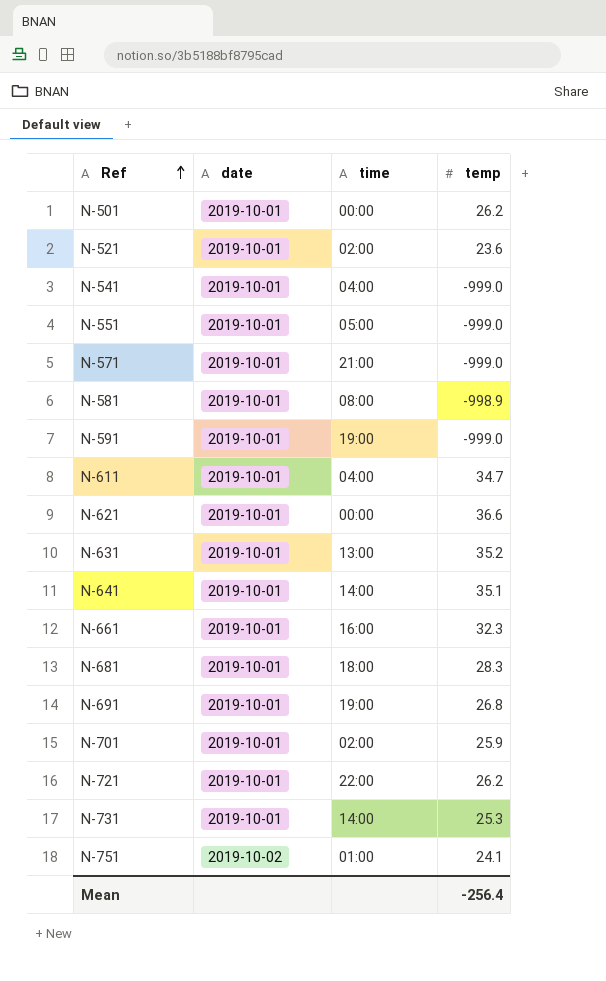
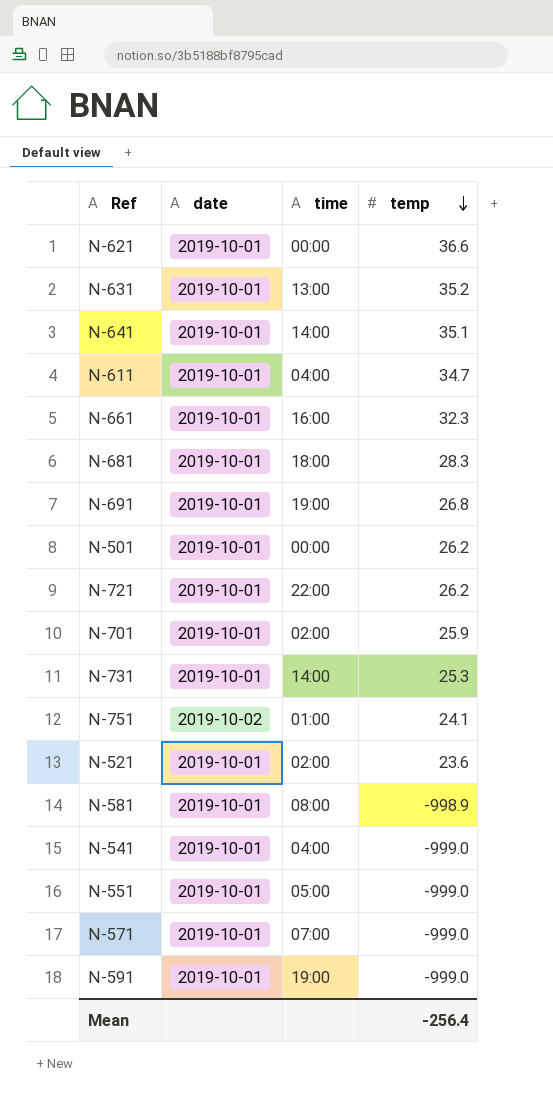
row order: Ref ascending -> temp descending
N-571 | time: 21:00 -> 07:00

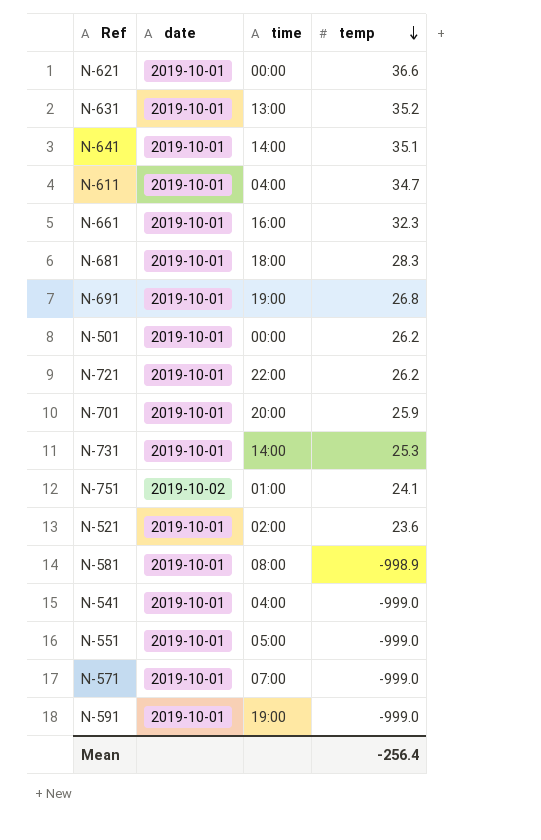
N-701 | time: 02:00 -> 20:00

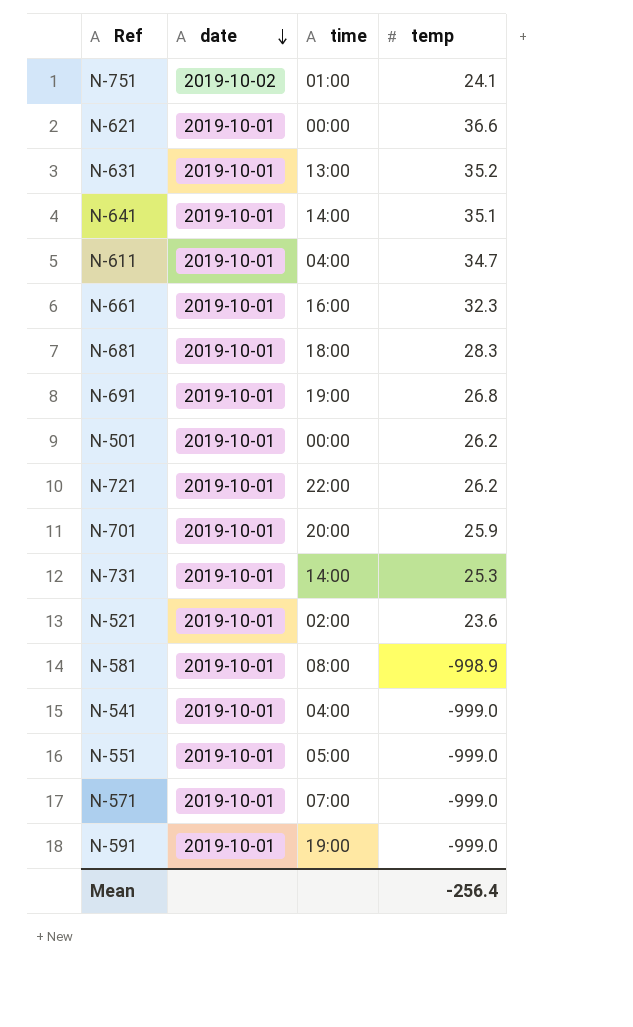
row order: temp descending -> date descending

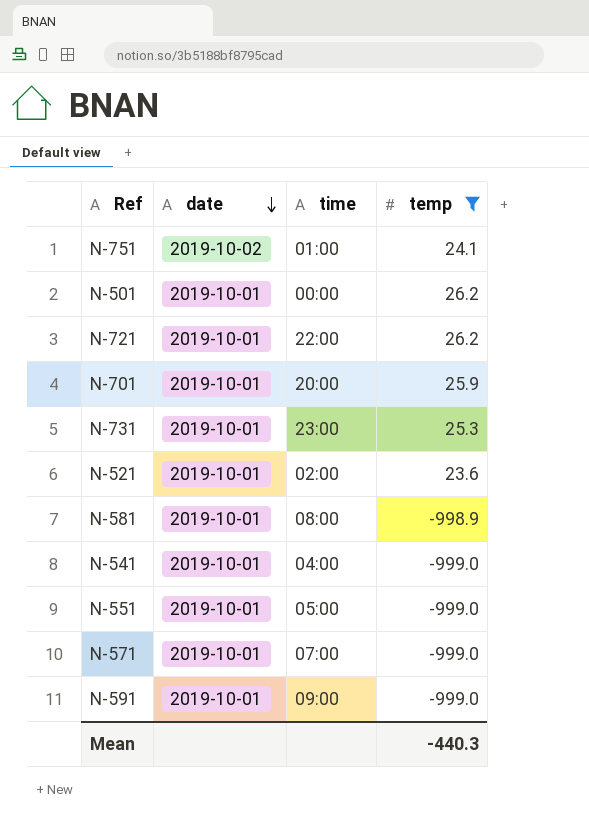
filter: none -> temp <= 26.2
N-731 | time: 14:00 -> 23:00
N-591 | time: 19:00 -> 09:00
Mean | temp: -256.4 -> -440.3

